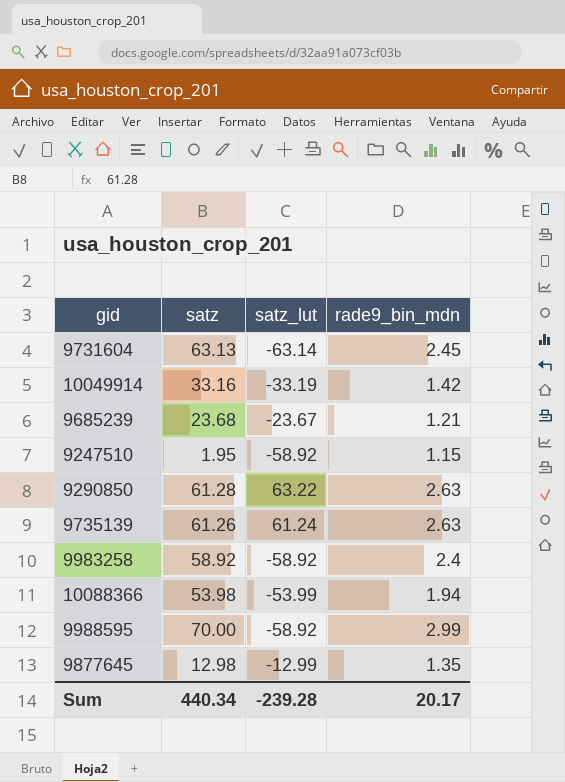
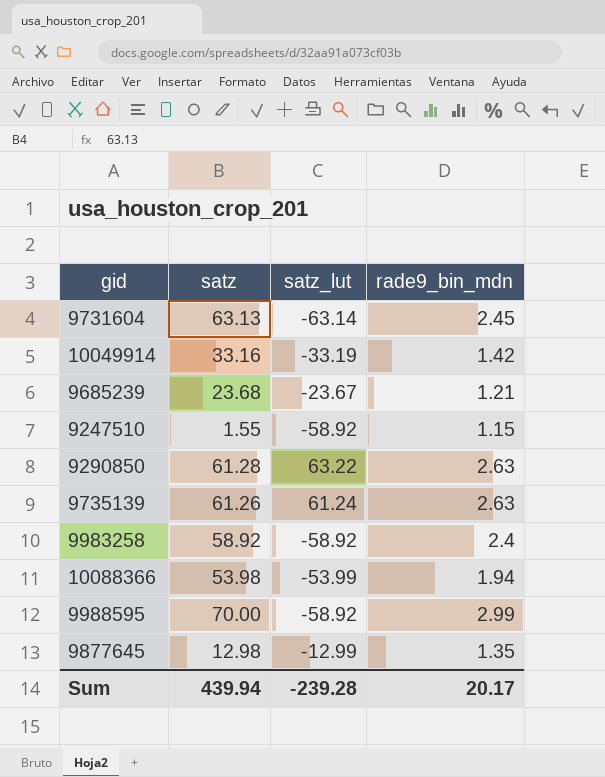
9247510 | satz: 1.95 -> 1.55
Sum | satz: 440.34 -> 439.94

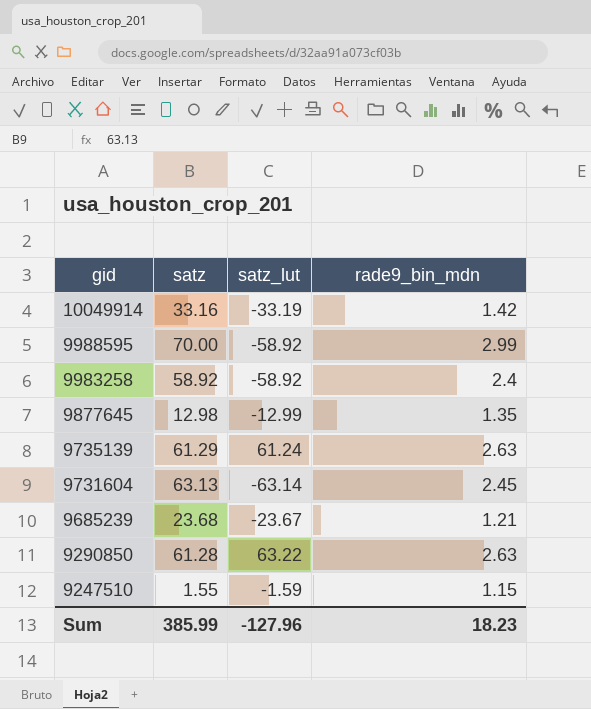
row order: none -> gid descending
row 10088366: 53.98 | -53.99 | 1.94 -> none
9735139 | satz: 61.26 -> 61.29
9247510 | satz_lut: -58.92 -> -1.59
Sum | satz: 439.94 -> 385.99
Sum | satz_lut: -239.28 -> -127.96
Sum | rade9_bin_mdn: 20.17 -> 18.23

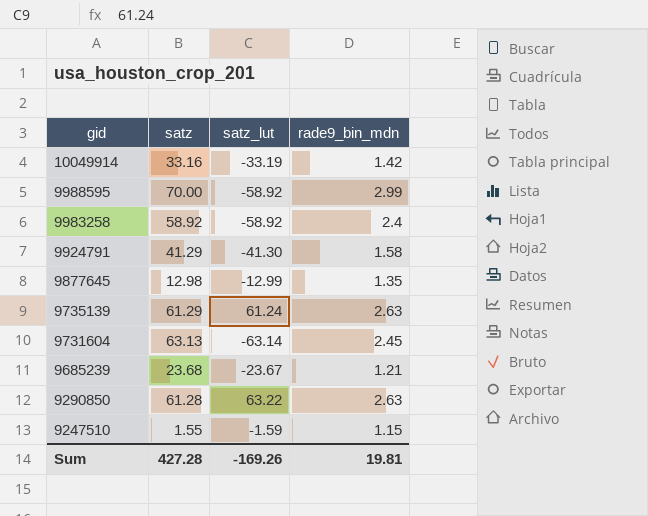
row 9924791: none -> 41.29 | -41.30 | 1.58
Sum | satz: 385.99 -> 427.28
Sum | satz_lut: -127.96 -> -169.26
Sum | rade9_bin_mdn: 18.23 -> 19.81

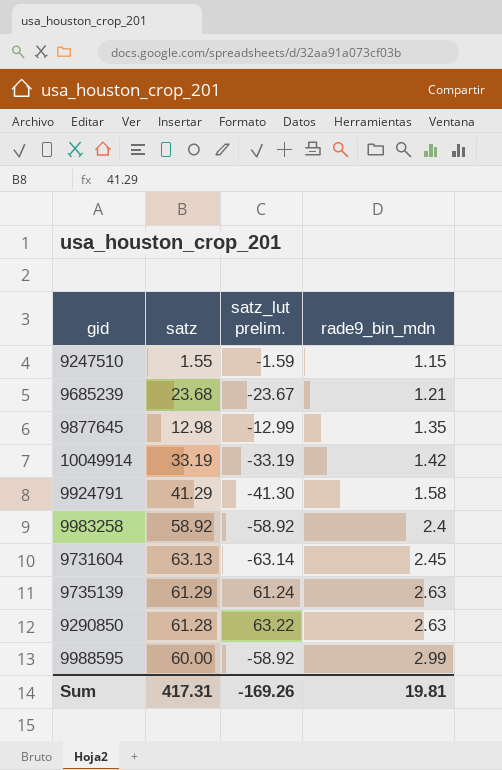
row order: gid descending -> rade9_bin_mdn ascending
column name: satz_lut -> satz_lut prelim.
10049914 | satz: 33.16 -> 33.19
9988595 | satz: 70.00 -> 60.00
Sum | satz: 427.28 -> 417.31

